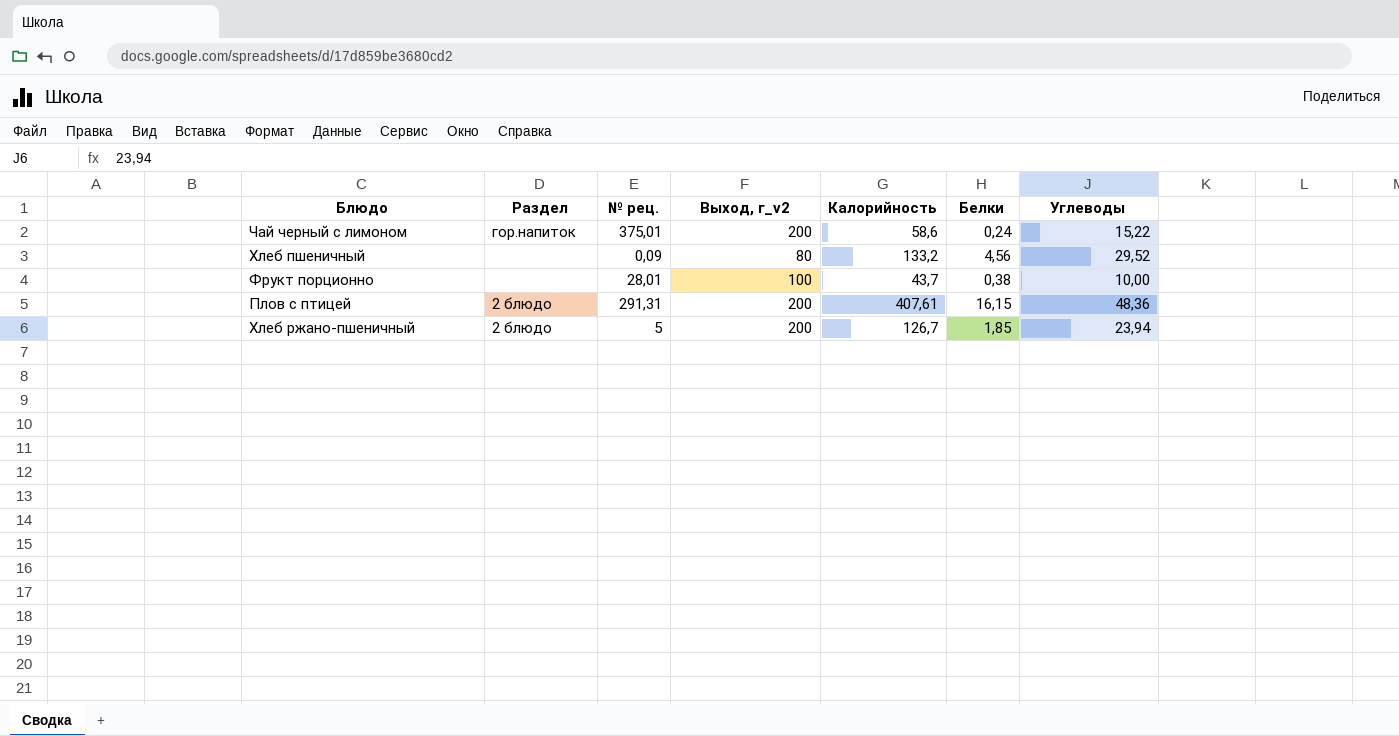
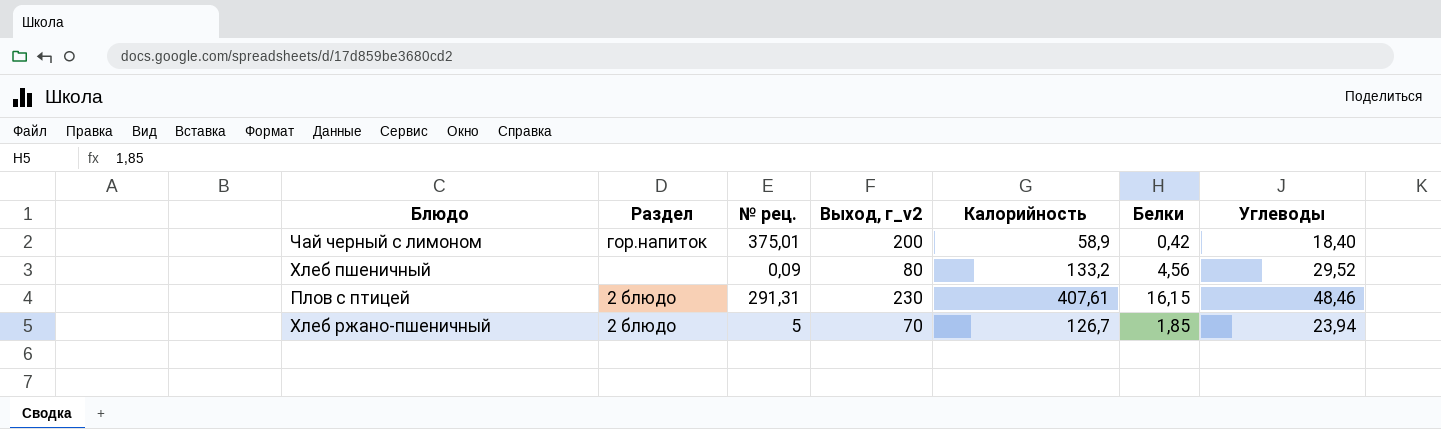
row Фрукт порционно: none | 28,01 | 100 | 43,7 | 0,38 | 10,00 -> none
Чай черный с лимоном | Калорийность: 58,6 -> 58,9
Чай черный с лимоном | Белки: 0,24 -> 0,42
Чай черный с лимоном | Углеводы: 15,22 -> 18,40
Плов с птицей | Выход, г_v2: 200 -> 230
Плов с птицей | Углеводы: 48,36 -> 48,46
Хлеб ржано-пшеничный | Выход, г_v2: 200 -> 70

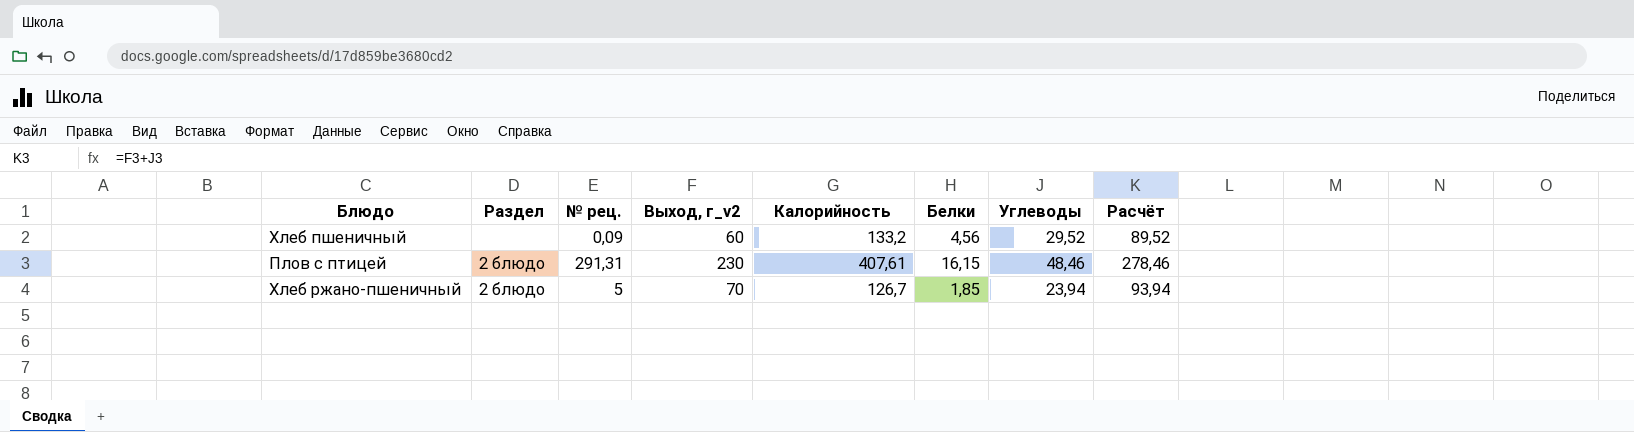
column Расчёт | formula: none -> [Выход, г_v2] + [Углеводы]
row Чай черный с лимоном: гор.напиток | 375,01 | 200 | 58,9 | 0,42 | 18,40 -> none
Хлеб пшеничный | Выход, г_v2: 80 -> 60

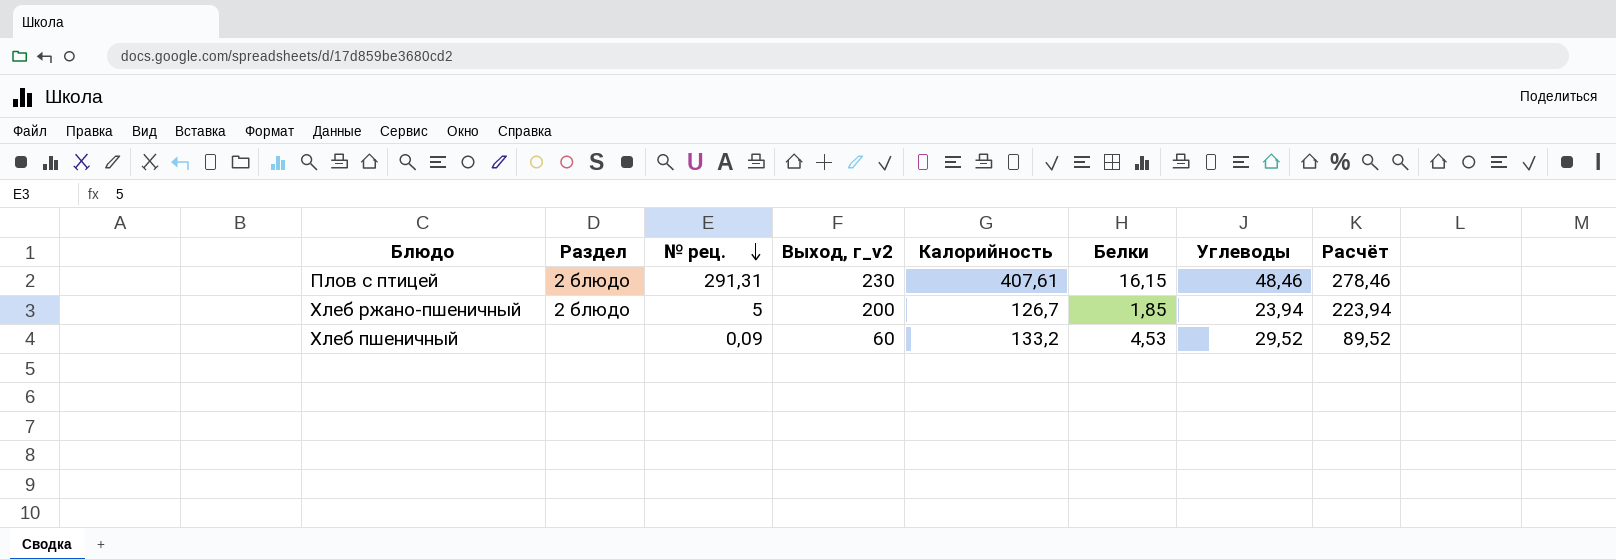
row order: none -> № рец. descending
Хлеб ржано-пшеничный | Выход, г_v2: 70 -> 200
Хлеб ржано-пшеничный | Расчёт: 93,94 -> 223,94
Хлеб пшеничный | Белки: 4,56 -> 4,53

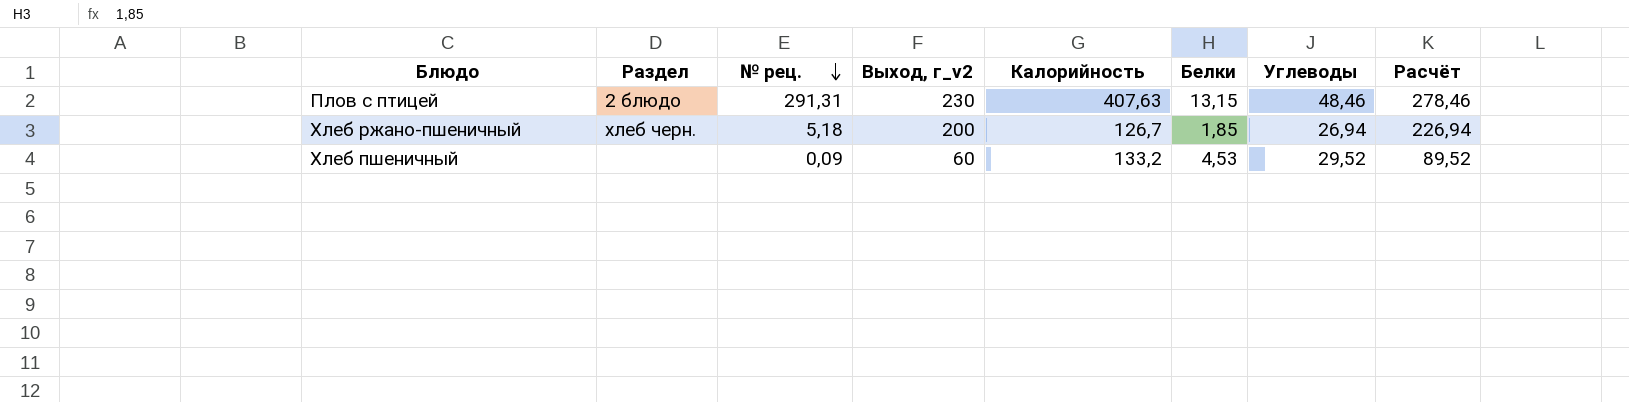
Плов с птицей | Калорийность: 407,61 -> 407,63
Плов с птицей | Белки: 16,15 -> 13,15
Хлеб ржано-пшеничный | Раздел: 2 блюдо -> хлеб черн.
Хлеб ржано-пшеничный | № рец.: 5 -> 5,18
Хлеб ржано-пшеничный | Углеводы: 23,94 -> 26,94
Хлеб ржано-пшеничный | Расчёт: 223,94 -> 226,94

